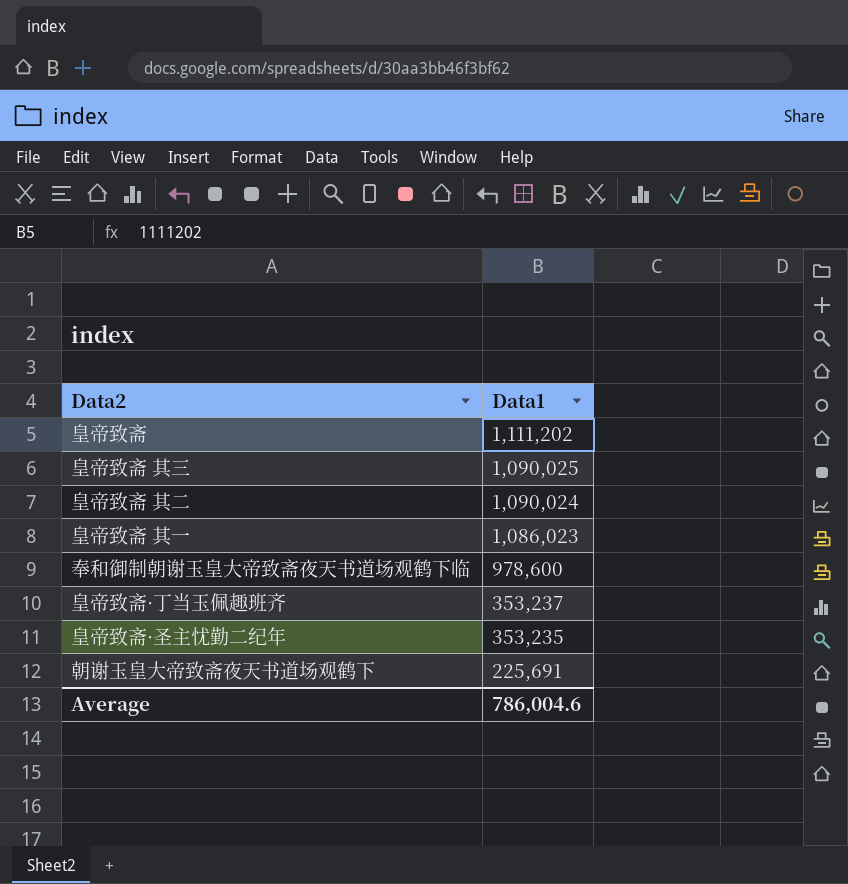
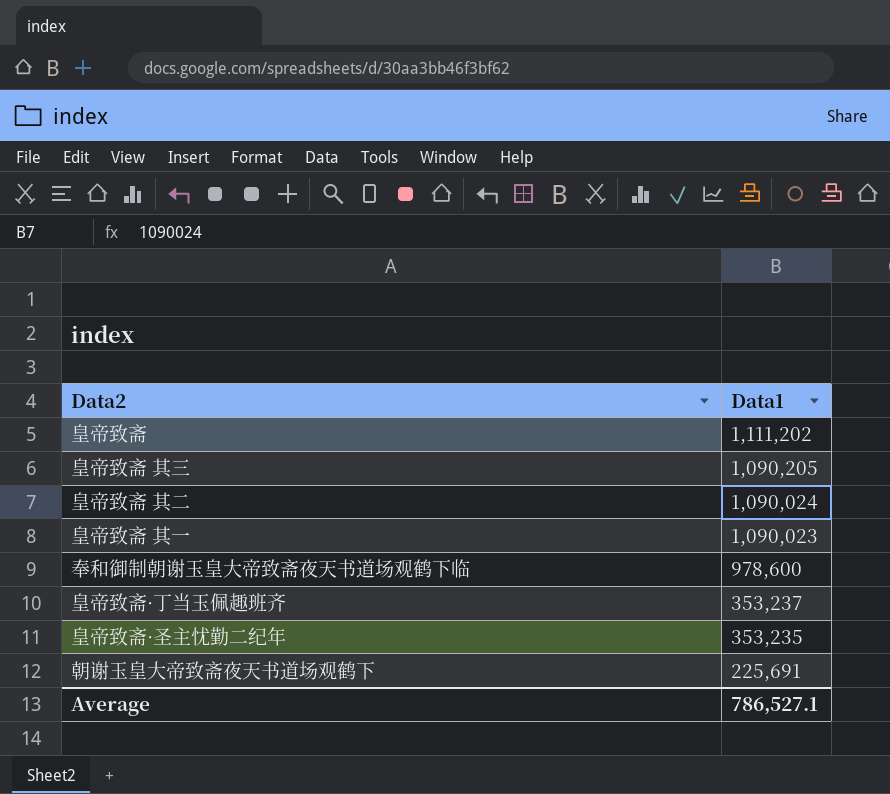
皇帝致斋 其三 | Data1: 1,090,025 -> 1,090,205
皇帝致斋 其一 | Data1: 1,086,023 -> 1,090,023
Average | Data1: 786,004.6 -> 786,527.1

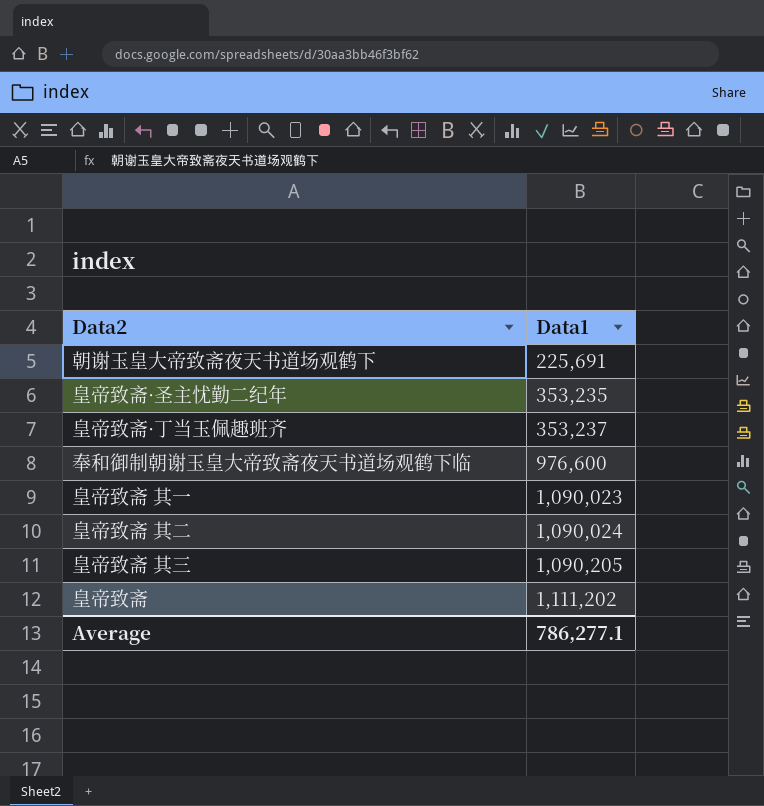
row order: Data1 descending -> Data1 ascending
奉和御制朝谢玉皇大帝致斋夜天书道场观鹤下临 | Data1: 978,600 -> 976,600
Average | Data1: 786,527.1 -> 786,277.1

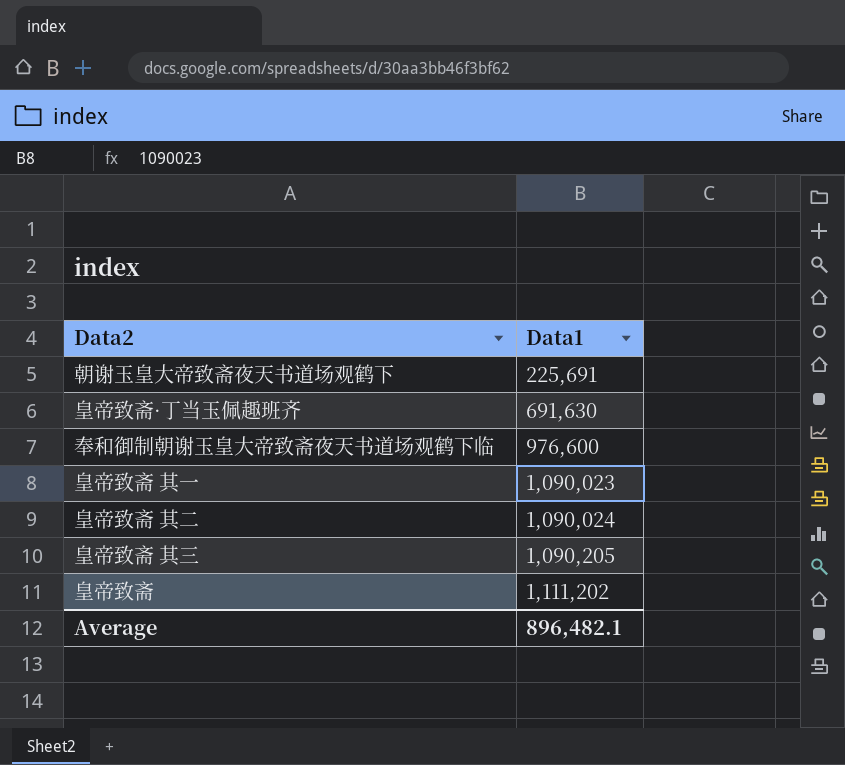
row 皇帝致斋·圣主忧勤二纪年: 353,235 -> none
皇帝致斋·丁当玉佩趣班齐 | Data1: 353,237 -> 691,630
Average | Data1: 786,277.1 -> 896,482.1

